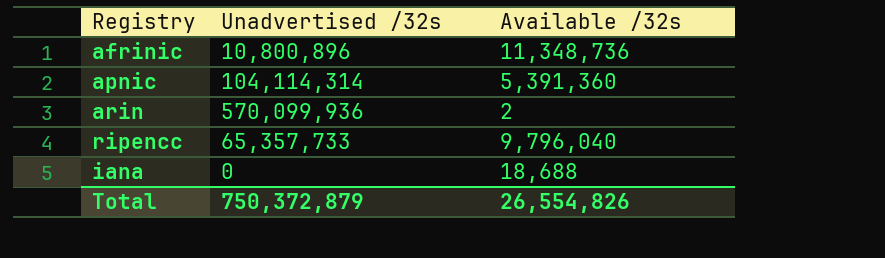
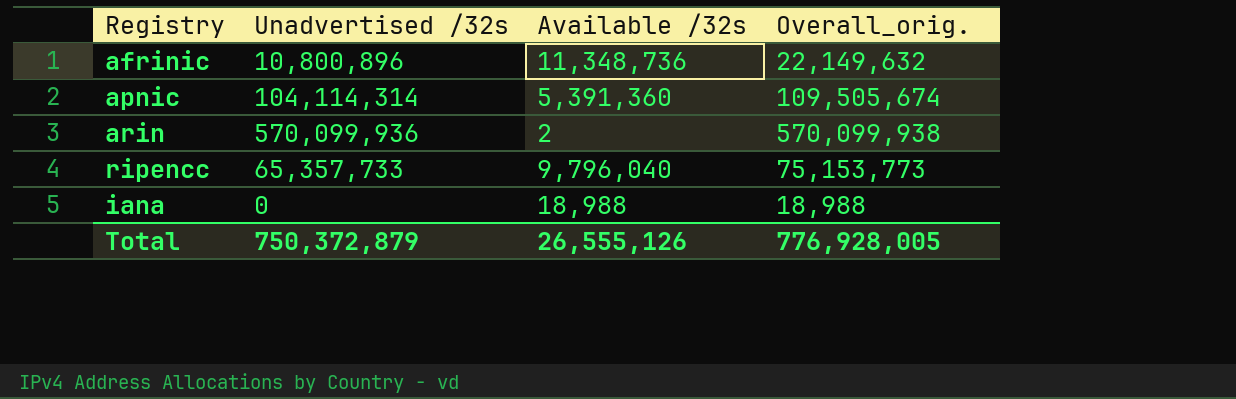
column Overall_orig. | formula: none -> [Unadvertised /32s] + [Available /32s]
iana | Available /32s: 18,688 -> 18,988
Total | Available /32s: 26,554,826 -> 26,555,126

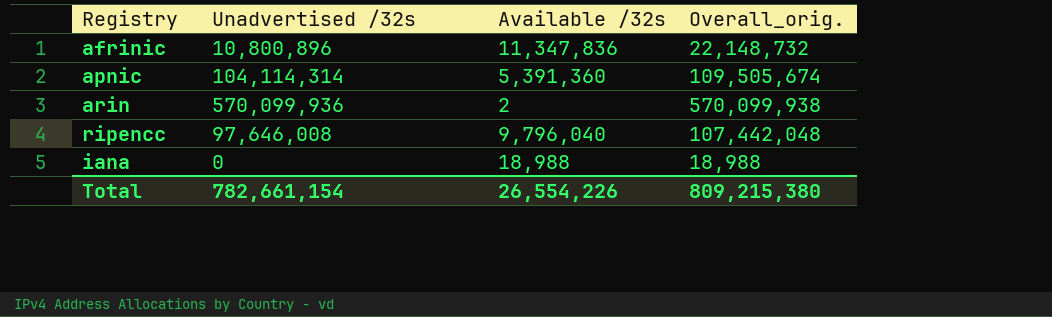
afrinic | Available /32s: 11,348,736 -> 11,347,836
afrinic | Overall_orig.: 22,149,632 -> 22,148,732
ripencc | Unadvertised /32s: 65,357,733 -> 97,646,008
ripencc | Overall_orig.: 75,153,773 -> 107,442,048
Total | Unadvertised /32s: 750,372,879 -> 782,661,154
Total | Available /32s: 26,555,126 -> 26,554,226
Total | Overall_orig.: 776,928,005 -> 809,215,380

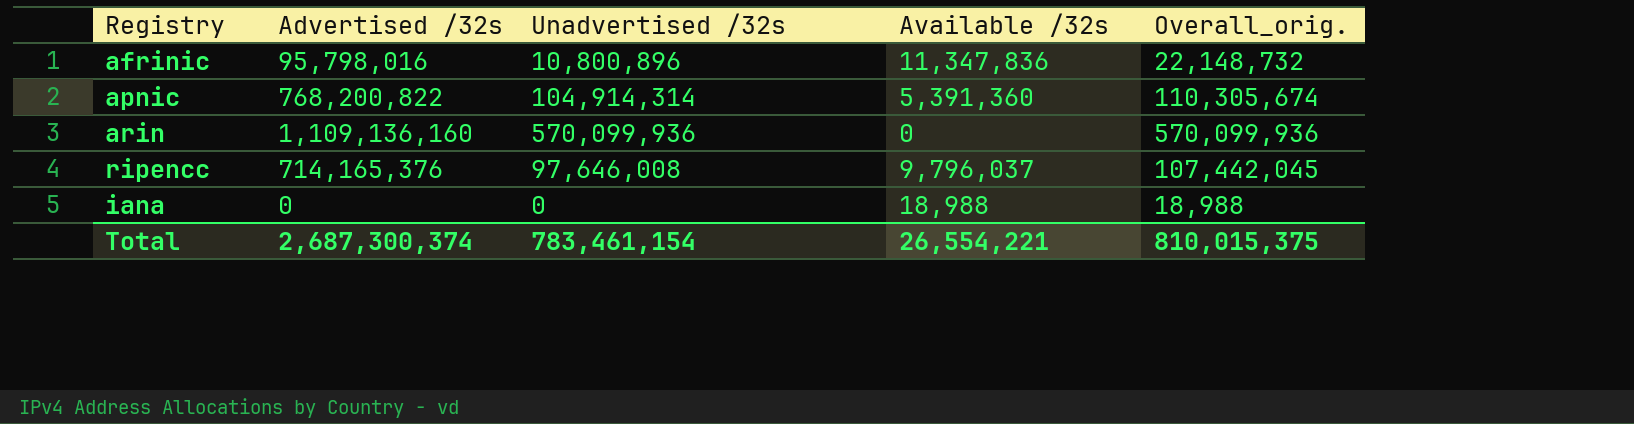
column Advertised /32s | position: none -> 2
apnic | Unadvertised /32s: 104,114,314 -> 104,914,314
apnic | Overall_orig.: 109,505,674 -> 110,305,674
arin | Available /32s: 2 -> 0
arin | Overall_orig.: 570,099,938 -> 570,099,936
ripencc | Available /32s: 9,796,040 -> 9,796,037
ripencc | Overall_orig.: 107,442,048 -> 107,442,045
Total | Unadvertised /32s: 782,661,154 -> 783,461,154
Total | Available /32s: 26,554,226 -> 26,554,221
Total | Overall_orig.: 809,215,380 -> 810,015,375

